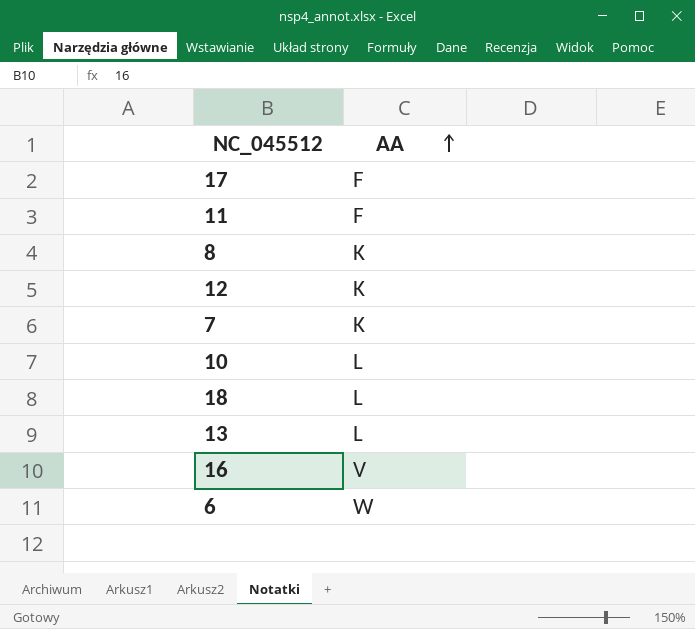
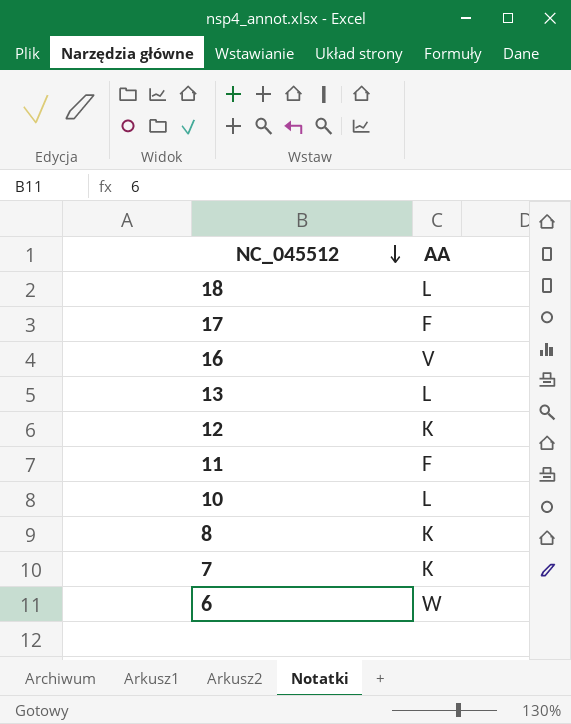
row order: AA ascending -> NC_045512 descending

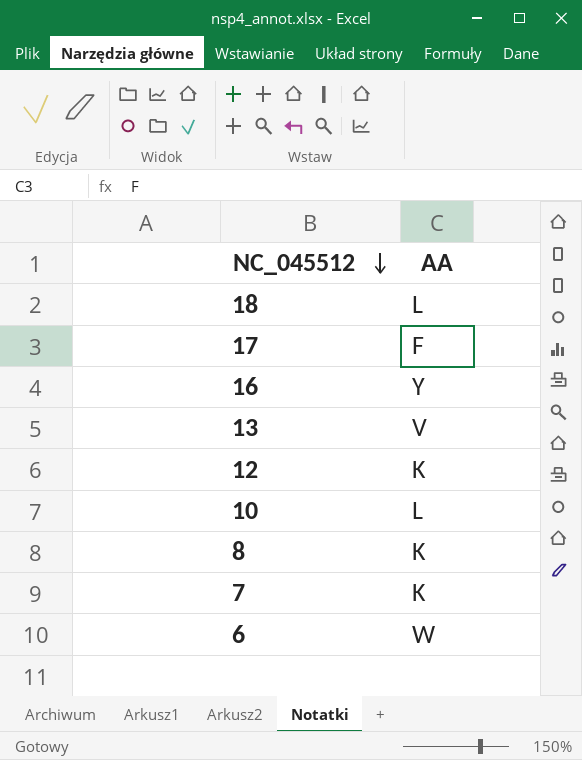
row 11: F -> none
16 | AA: V -> Y
13 | AA: L -> V

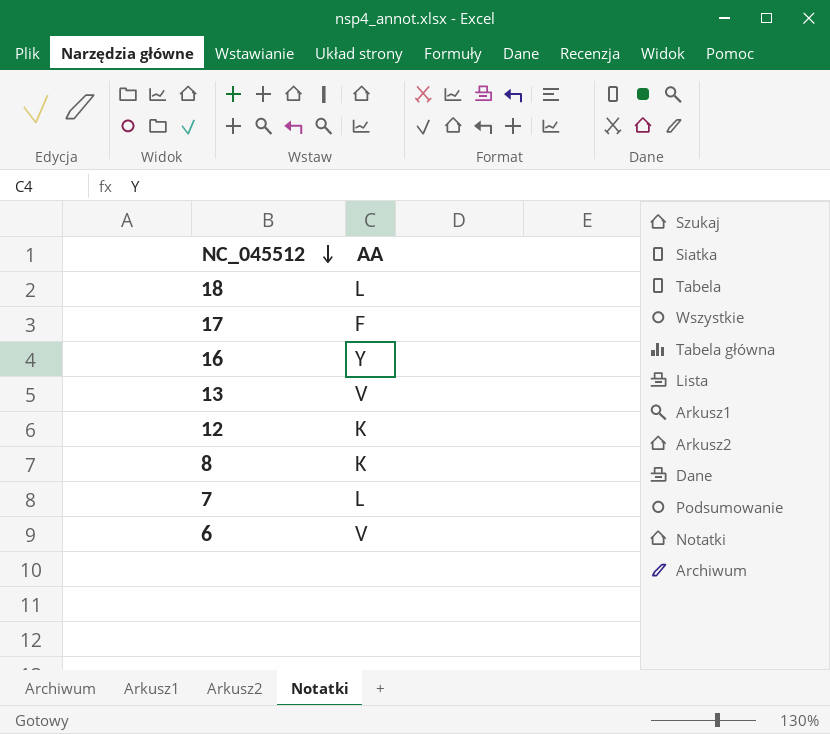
row 10: L -> none
7 | AA: K -> L
6 | AA: W -> V

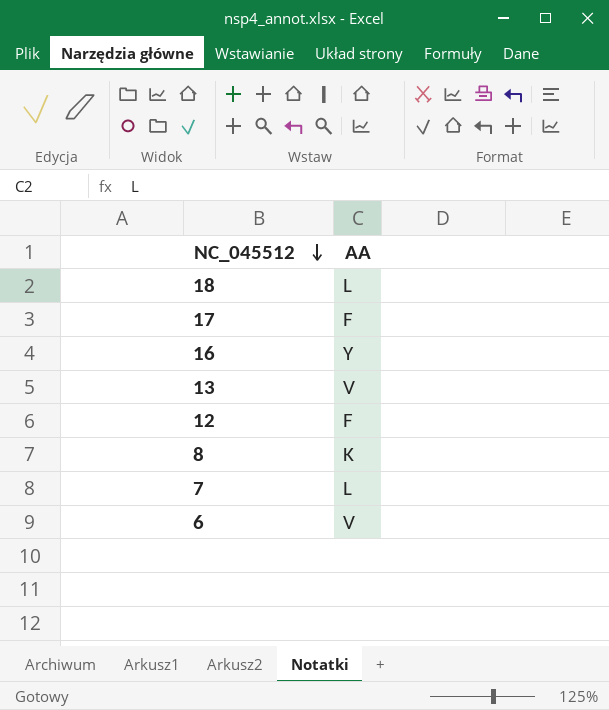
12 | AA: K -> F

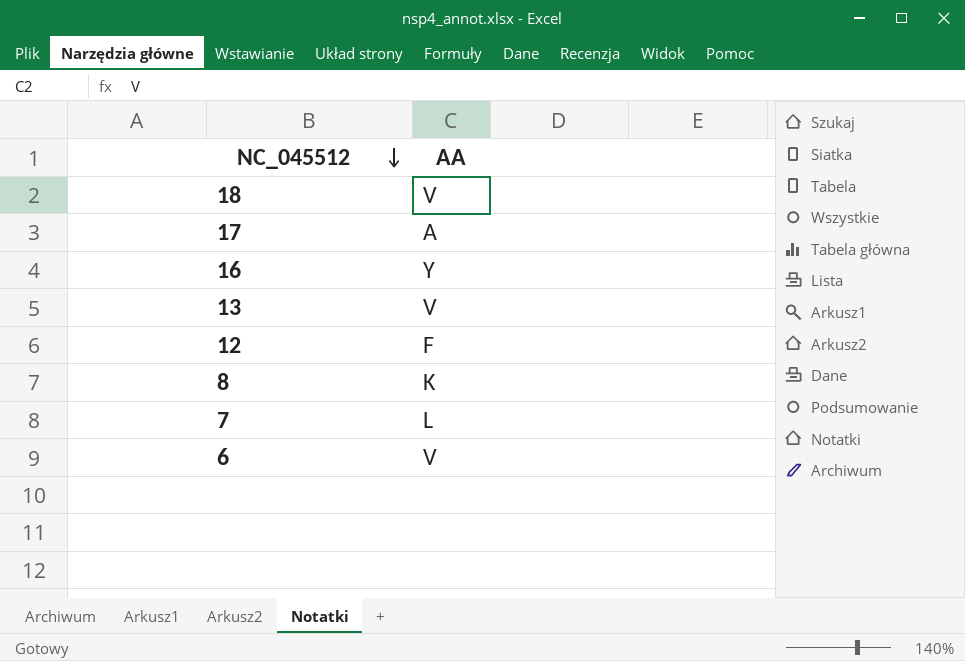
18 | AA: L -> V
17 | AA: F -> A

